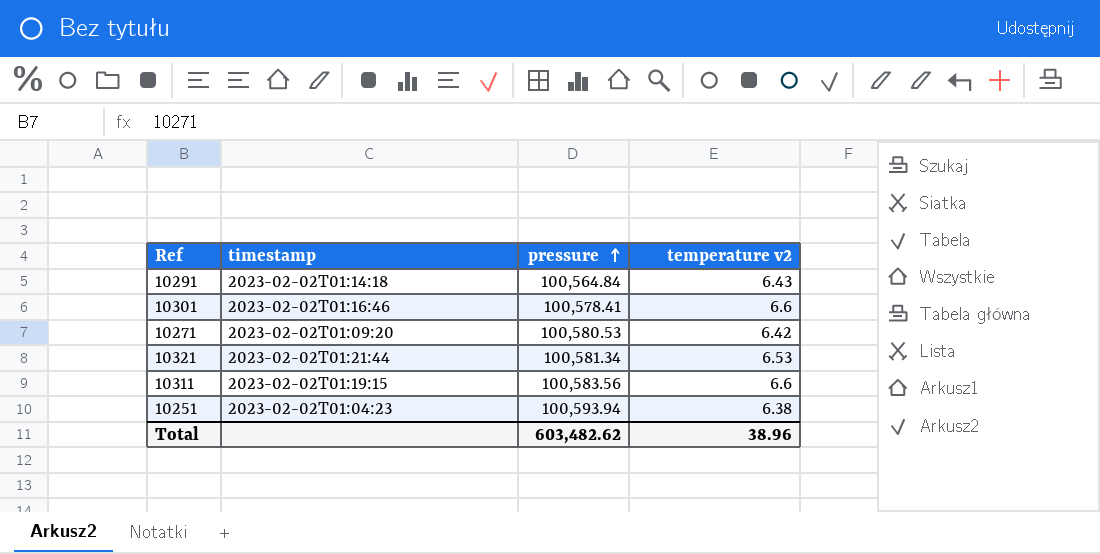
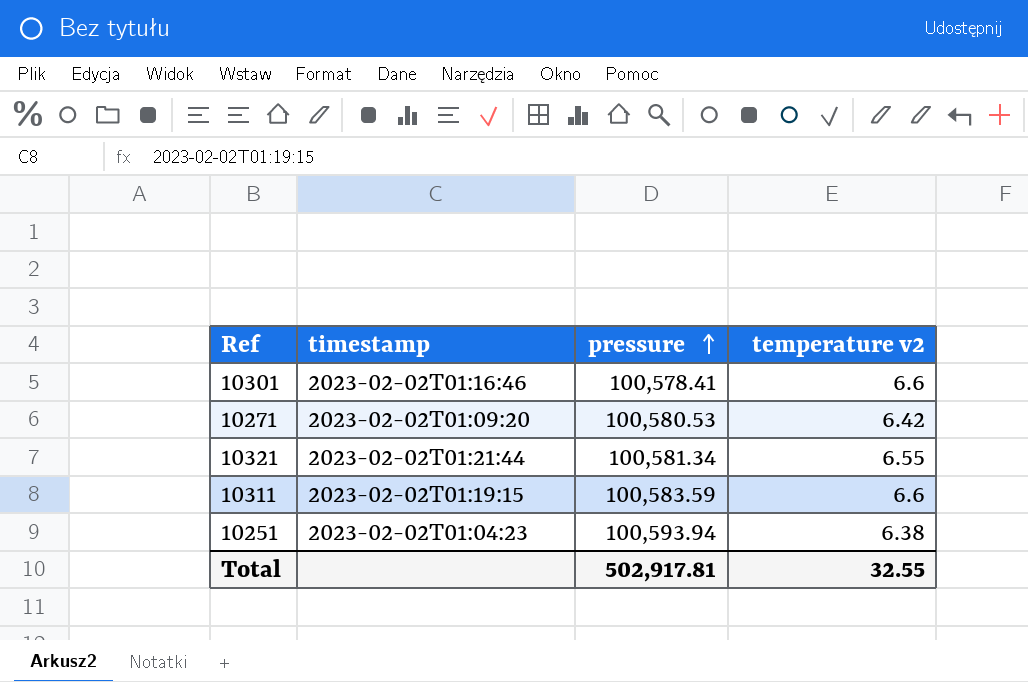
row 10291: 2023-02-02T01:14:18 | 100,564.84 | 6.43 -> none
10321 | temperature v2: 6.53 -> 6.55
10311 | pressure: 100,583.56 -> 100,583.59
Total | pressure: 603,482.62 -> 502,917.81
Total | temperature v2: 38.96 -> 32.55

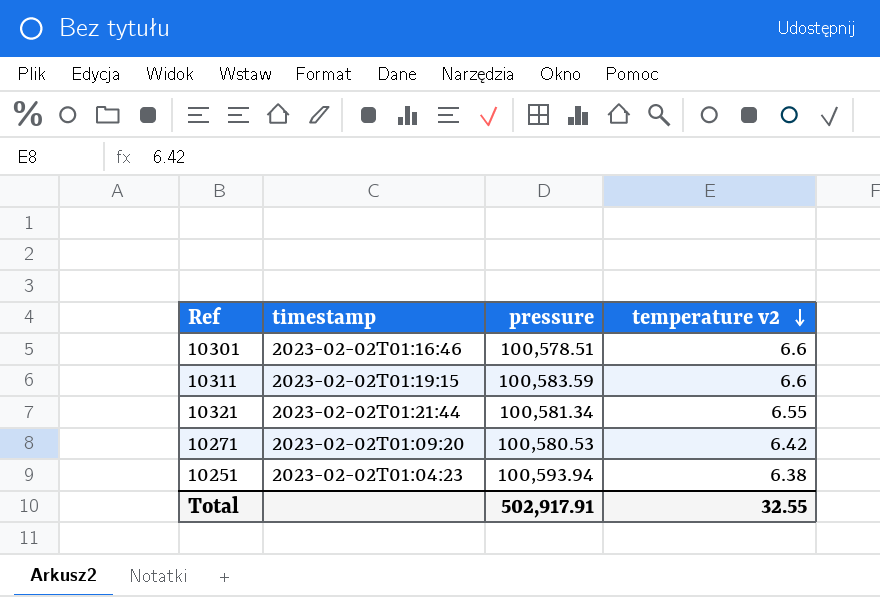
row order: pressure ascending -> temperature v2 descending
10301 | pressure: 100,578.41 -> 100,578.51
Total | pressure: 502,917.81 -> 502,917.91

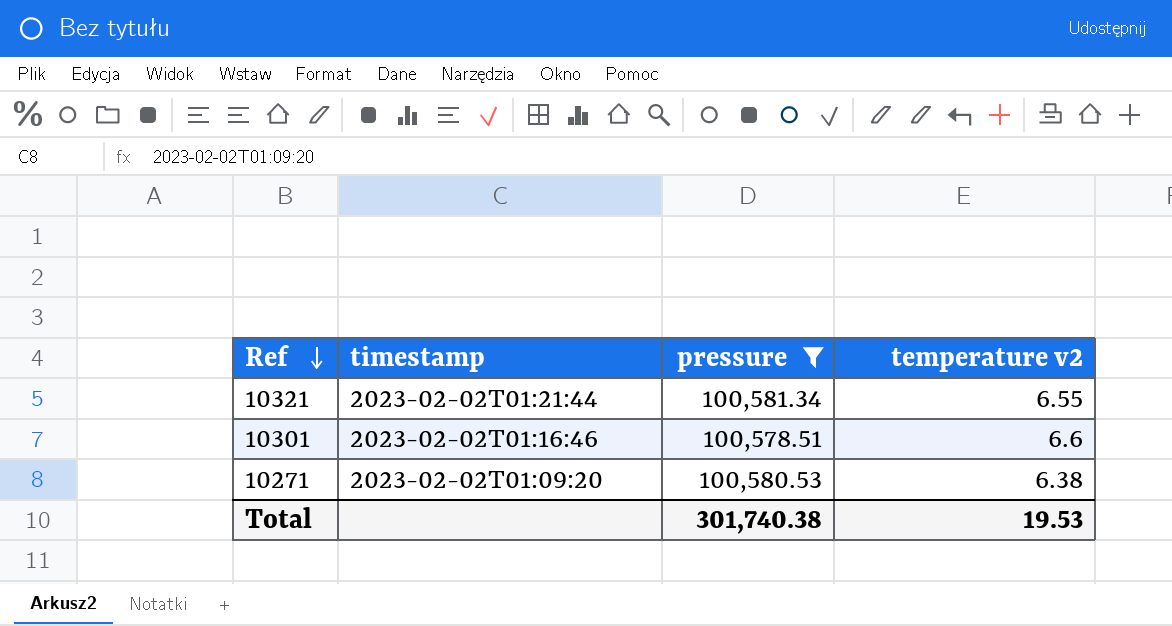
filter: none -> pressure <= 100,581.34
row order: temperature v2 descending -> Ref descending
10271 | temperature v2: 6.42 -> 6.38
Total | pressure: 502,917.91 -> 301,740.38
Total | temperature v2: 32.55 -> 19.53

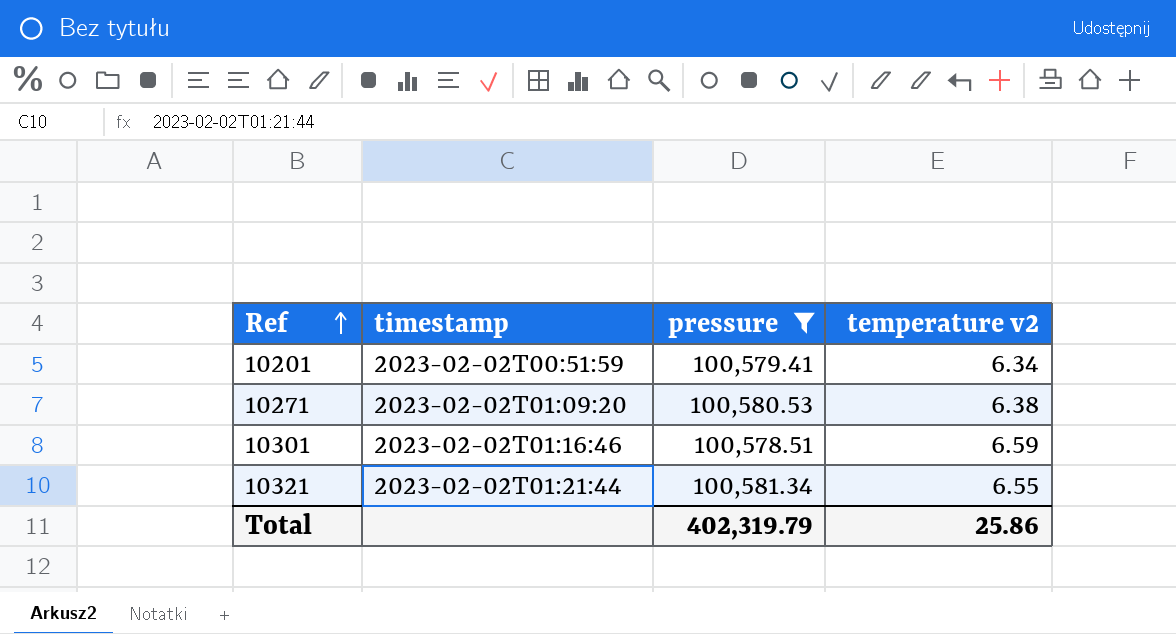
row order: Ref descending -> Ref ascending
row 10201: none -> 2023-02-02T00:51:59 | 100,579.41 | 6.34
10301 | temperature v2: 6.6 -> 6.59
Total | pressure: 301,740.38 -> 402,319.79
Total | temperature v2: 19.53 -> 25.86

